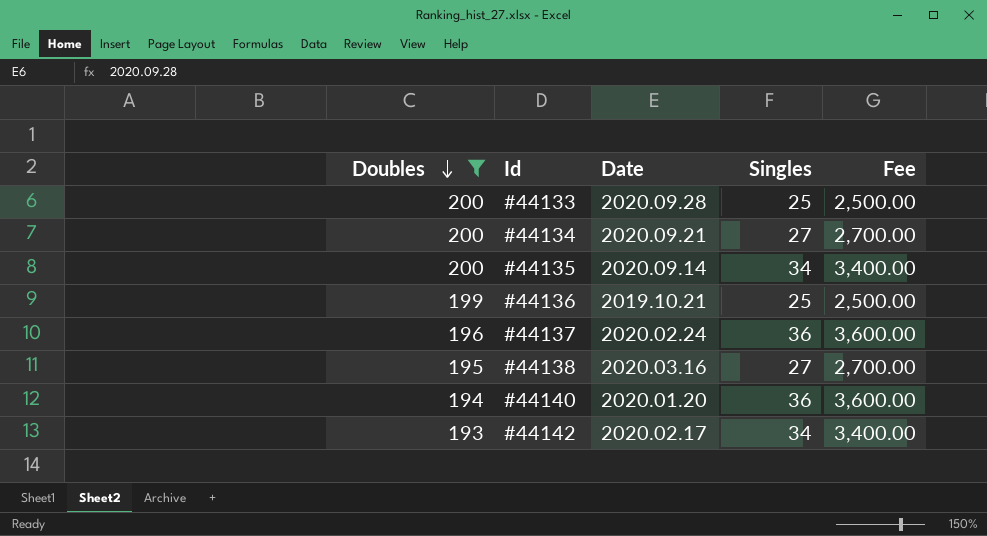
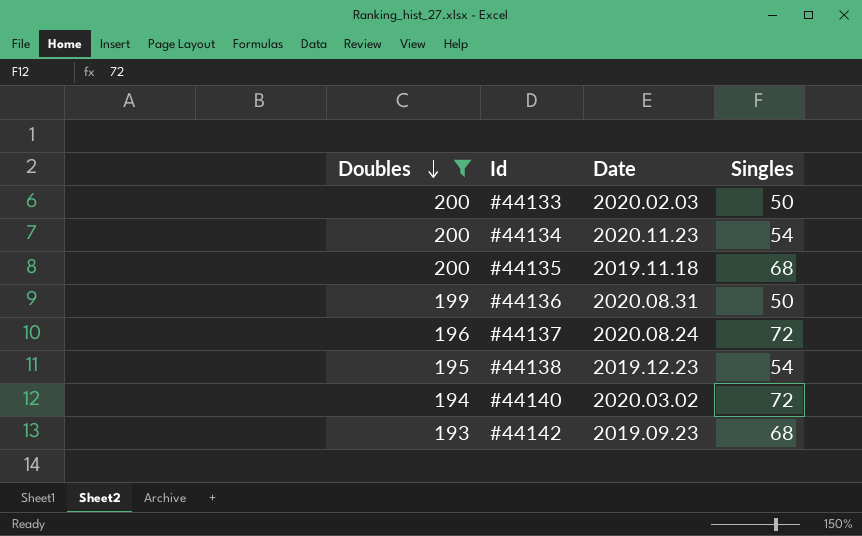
column Fee | formula: [Singles] * 100 -> none
#44133 | Date: 2020.09.28 -> 2020.02.03
#44133 | Singles: 25 -> 50
#44134 | Date: 2020.09.21 -> 2020.11.23
#44134 | Singles: 27 -> 54
#44135 | Date: 2020.09.14 -> 2019.11.18
#44135 | Singles: 34 -> 68
#44136 | Date: 2019.10.21 -> 2020.08.31
#44136 | Singles: 25 -> 50
#44137 | Date: 2020.02.24 -> 2020.08.24
#44137 | Singles: 36 -> 72
#44138 | Date: 2020.03.16 -> 2019.12.23
#44138 | Singles: 27 -> 54
#44140 | Date: 2020.01.20 -> 2020.03.02
#44140 | Singles: 36 -> 72
#44142 | Date: 2020.02.17 -> 2019.09.23
#44142 | Singles: 34 -> 68

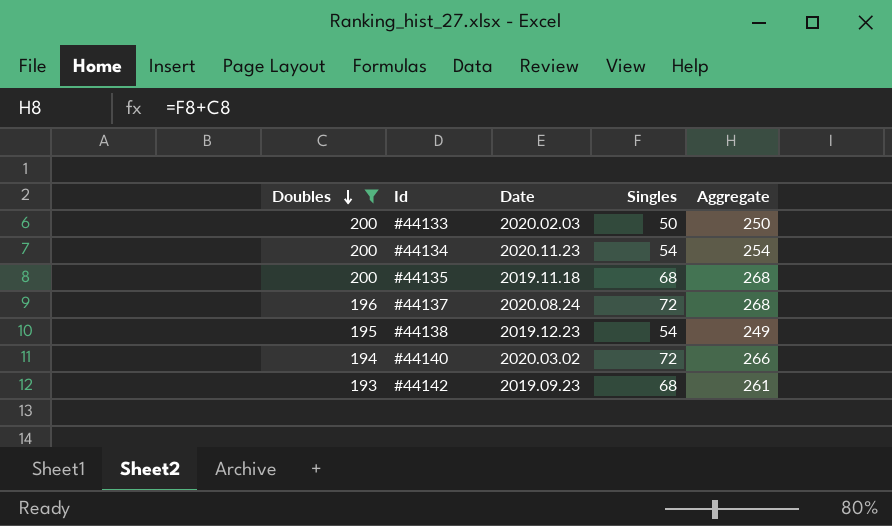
column Aggregate | formula: none -> [Doubles] + [Singles]
row #44136: 199 | 2020.08.31 | 50 -> none

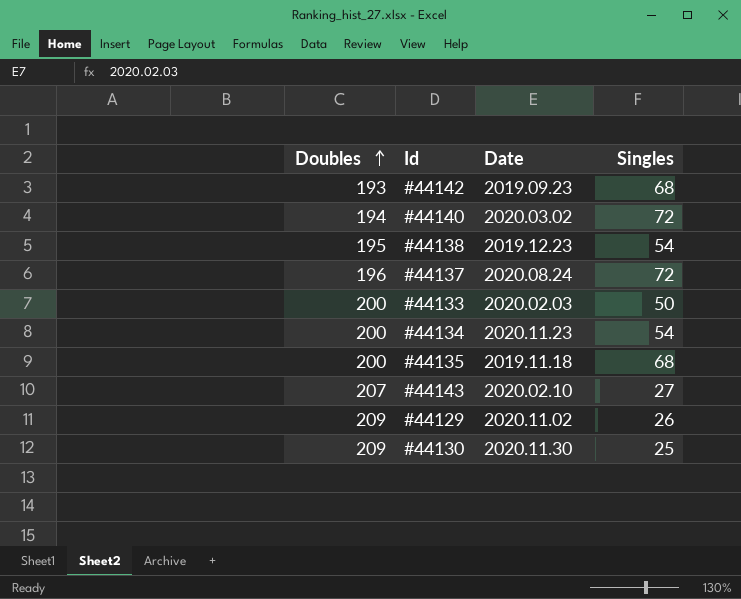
filter: Doubles <= 200 -> none
row order: Doubles descending -> Doubles ascending
column Aggregate | formula: [Doubles] + [Singles] -> none

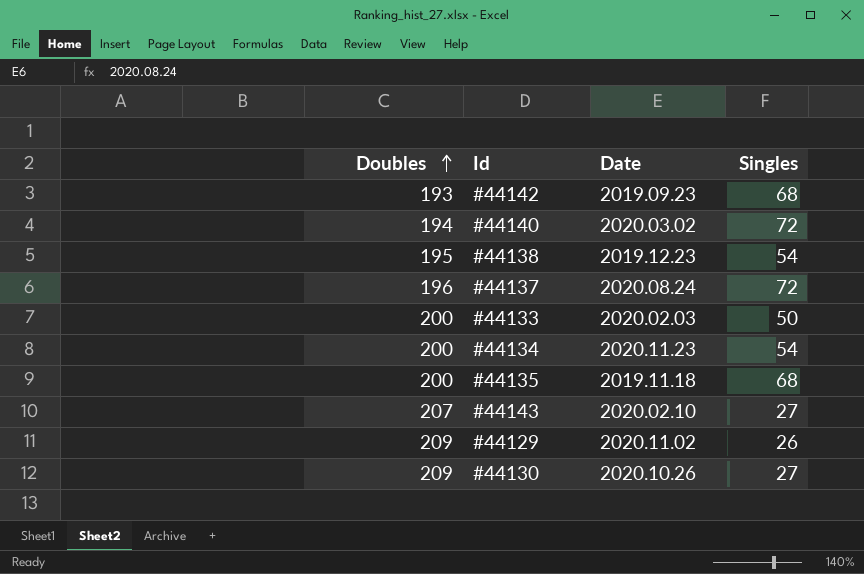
#44130 | Date: 2020.11.30 -> 2020.10.26
#44130 | Singles: 25 -> 27

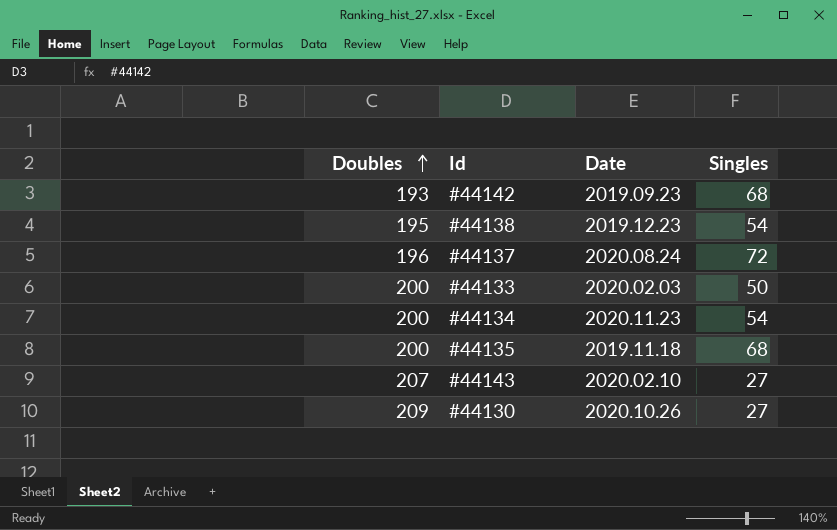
row #44140: 194 | 2020.03.02 | 72 -> none
row #44129: 209 | 2020.11.02 | 26 -> none

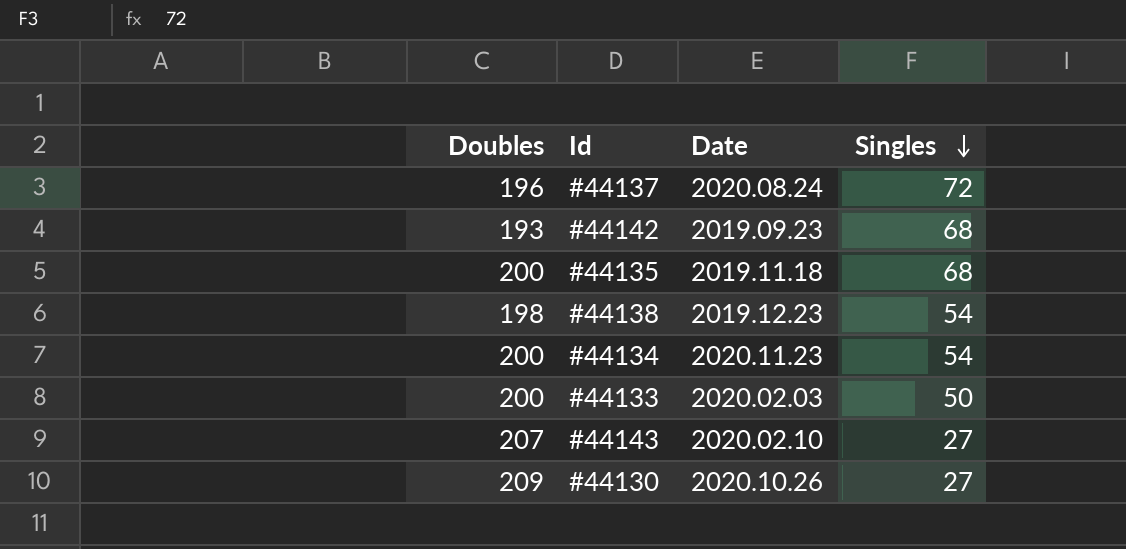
row order: Doubles ascending -> Singles descending
#44138 | Doubles: 195 -> 198

